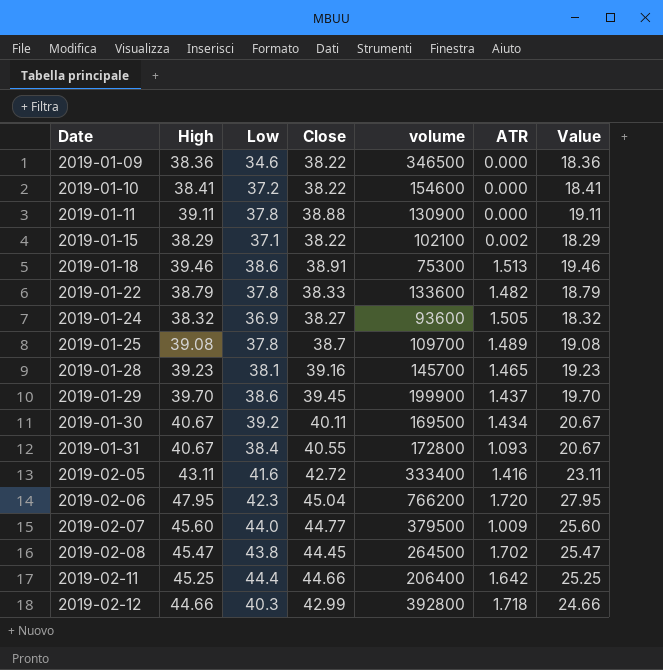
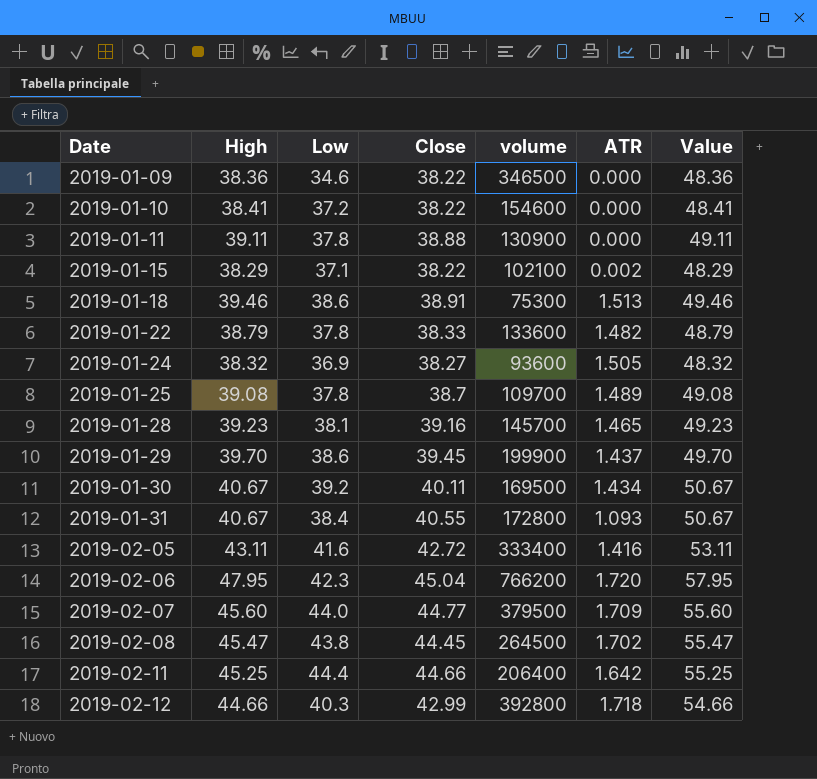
column Value | formula: [High] - 20 -> [High] + 10
2019-02-07 | ATR: 1.009 -> 1.709

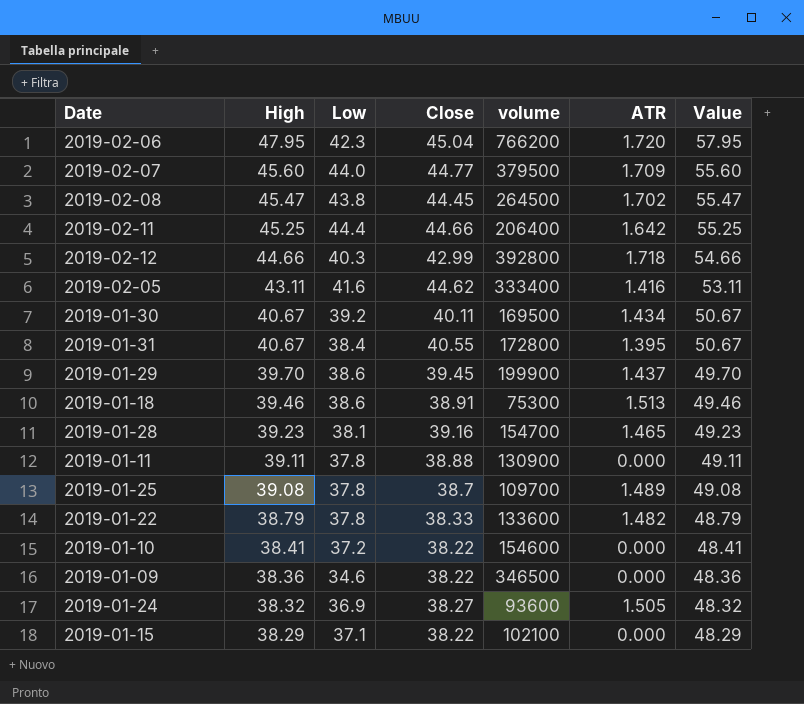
row order: Date ascending -> High descending
2019-02-05 | Close: 42.72 -> 44.62
2019-01-31 | ATR: 1.093 -> 1.395
2019-01-28 | volume: 145700 -> 154700
2019-01-15 | ATR: 0.002 -> 0.000

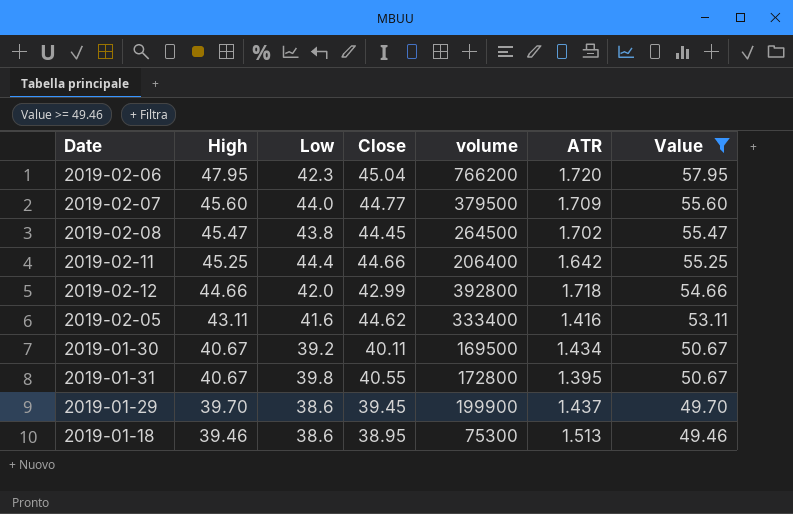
filter: none -> Value >= 49.46
2019-02-12 | Low: 40.3 -> 42.0
2019-01-31 | Low: 38.4 -> 39.8
2019-01-18 | Close: 38.91 -> 38.95

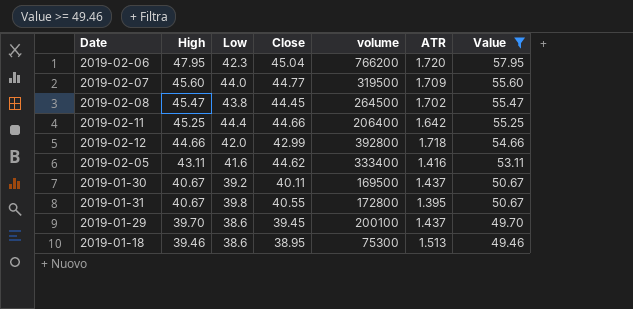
2019-02-07 | volume: 379500 -> 319500
2019-01-30 | ATR: 1.434 -> 1.437
2019-01-29 | volume: 199900 -> 200100

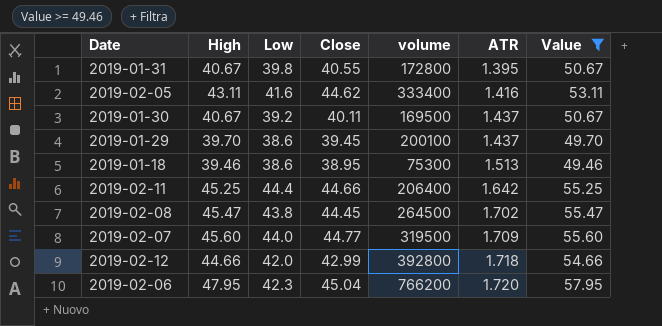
row order: High descending -> ATR ascending

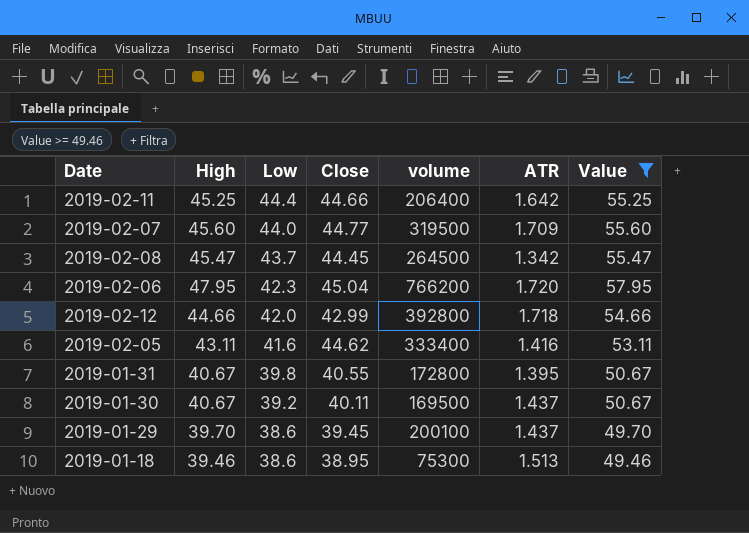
row order: ATR ascending -> Low descending
2019-02-08 | Low: 43.8 -> 43.7
2019-02-08 | ATR: 1.702 -> 1.342

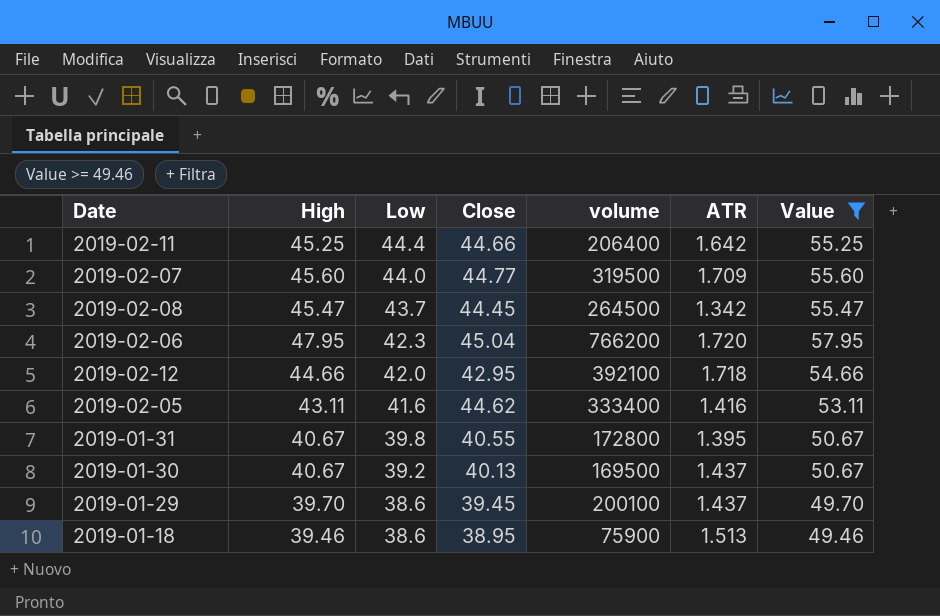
2019-02-12 | Close: 42.99 -> 42.95
2019-02-12 | volume: 392800 -> 392100
2019-01-30 | Close: 40.11 -> 40.13
2019-01-18 | volume: 75300 -> 75900

